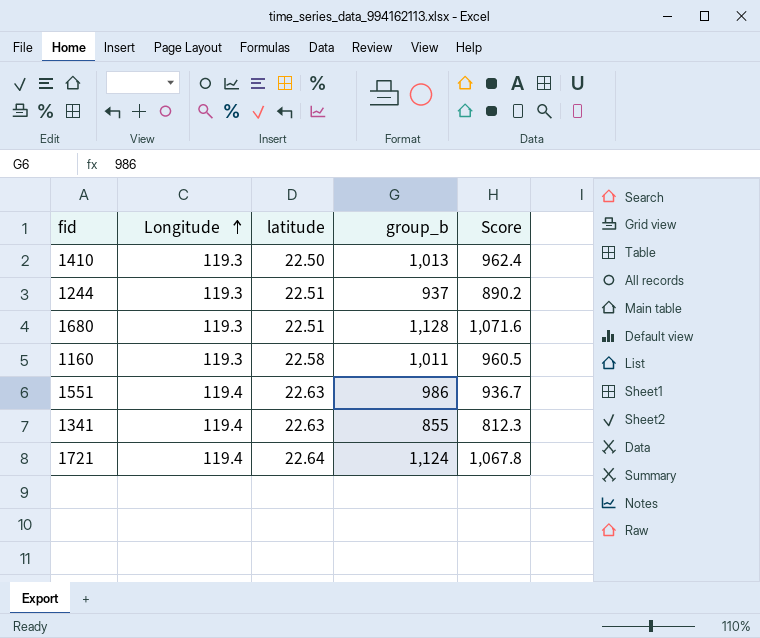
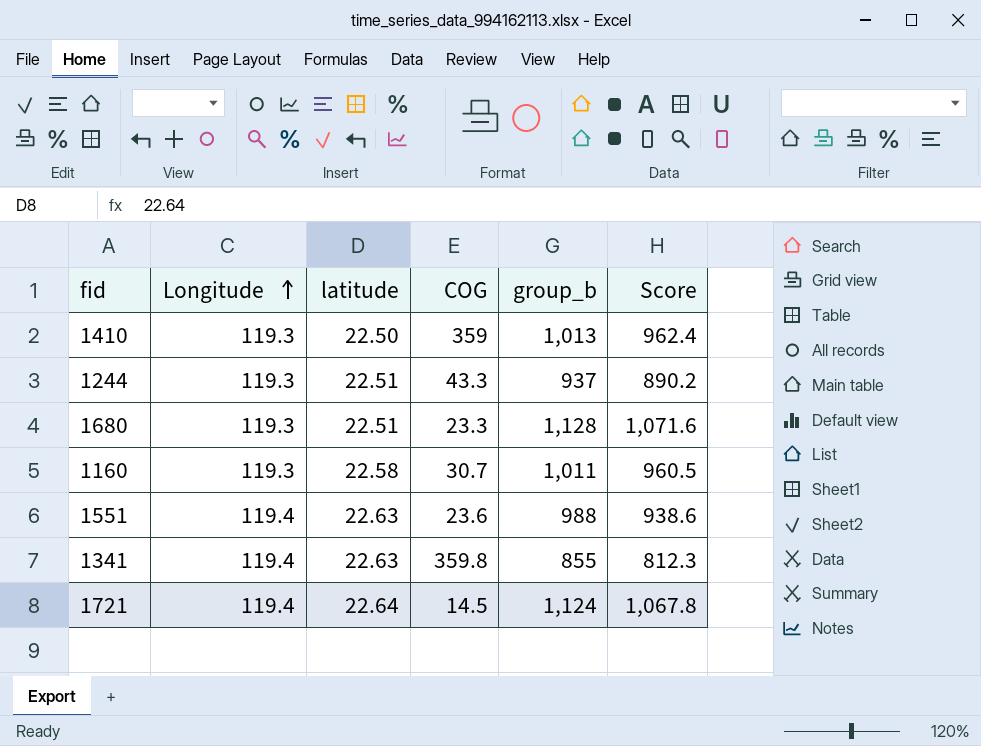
column COG | position: none -> 4
1551 | group_b: 986 -> 988
1551 | Score: 936.7 -> 938.6

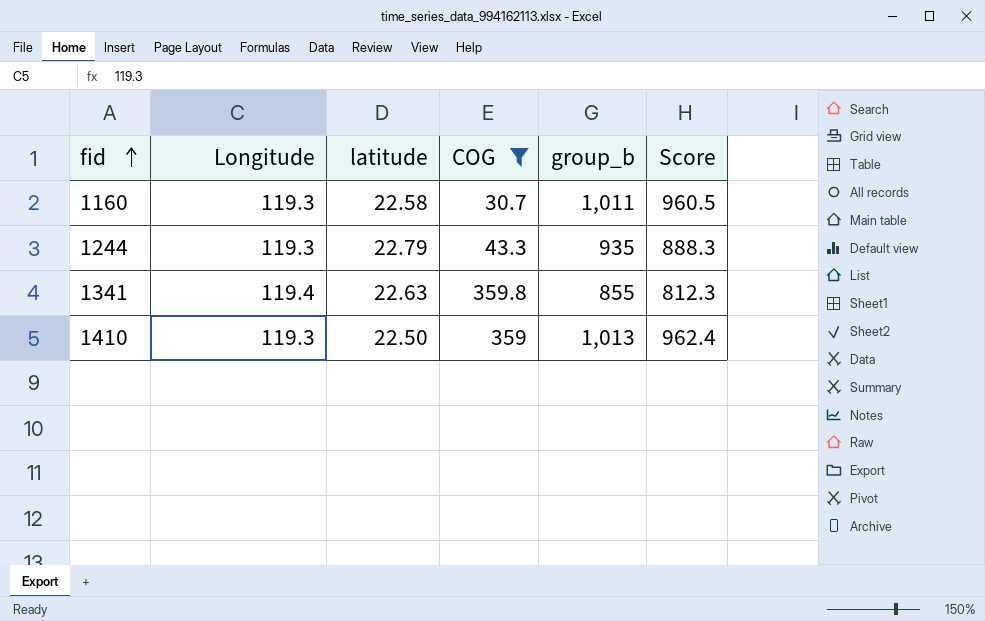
filter: none -> COG >= 30.7
row order: Longitude ascending -> fid ascending
1244 | latitude: 22.51 -> 22.79
1244 | group_b: 937 -> 935
1244 | Score: 890.2 -> 888.3

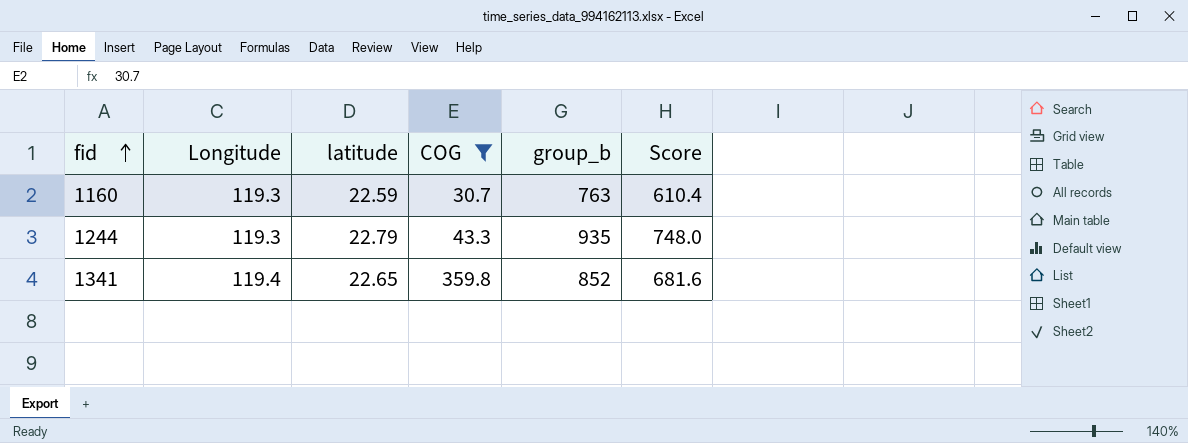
column Score | formula: [group_b] * 0.95 -> [group_b] * 0.8
row 1410: 119.3 | 22.50 | 359 | 1,013 | 962.4 -> none
1160 | latitude: 22.58 -> 22.59
1160 | group_b: 1,011 -> 763
1341 | latitude: 22.63 -> 22.65
1341 | group_b: 855 -> 852

